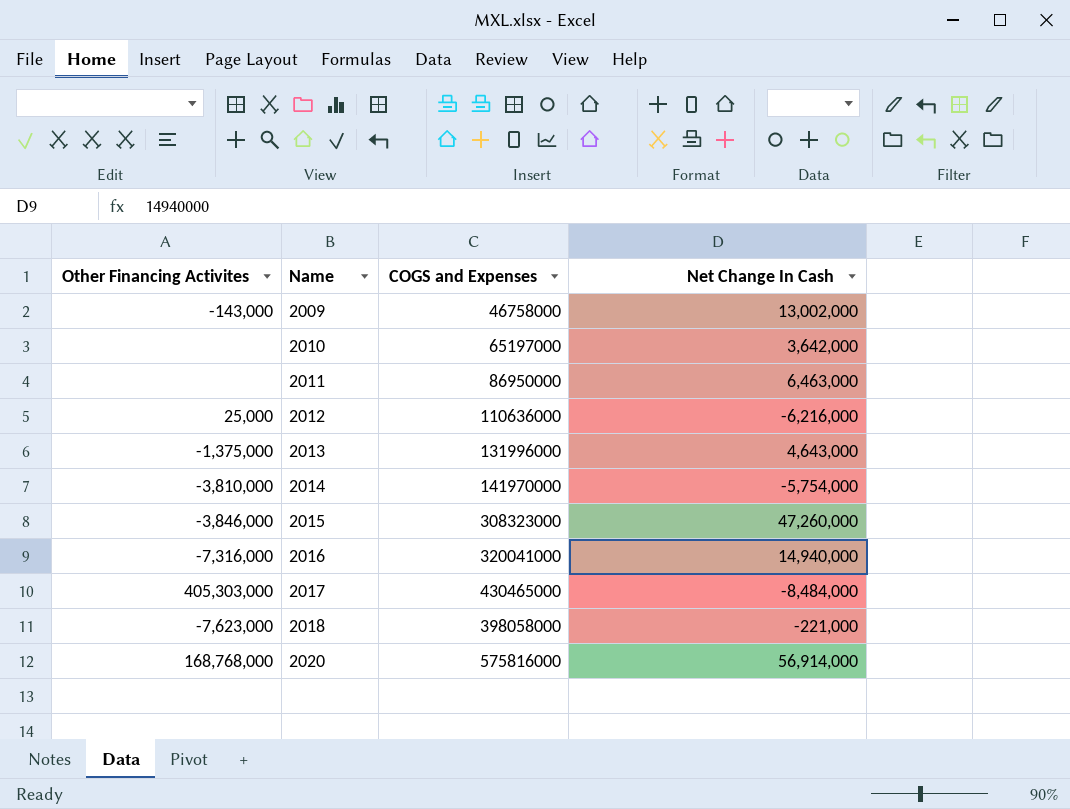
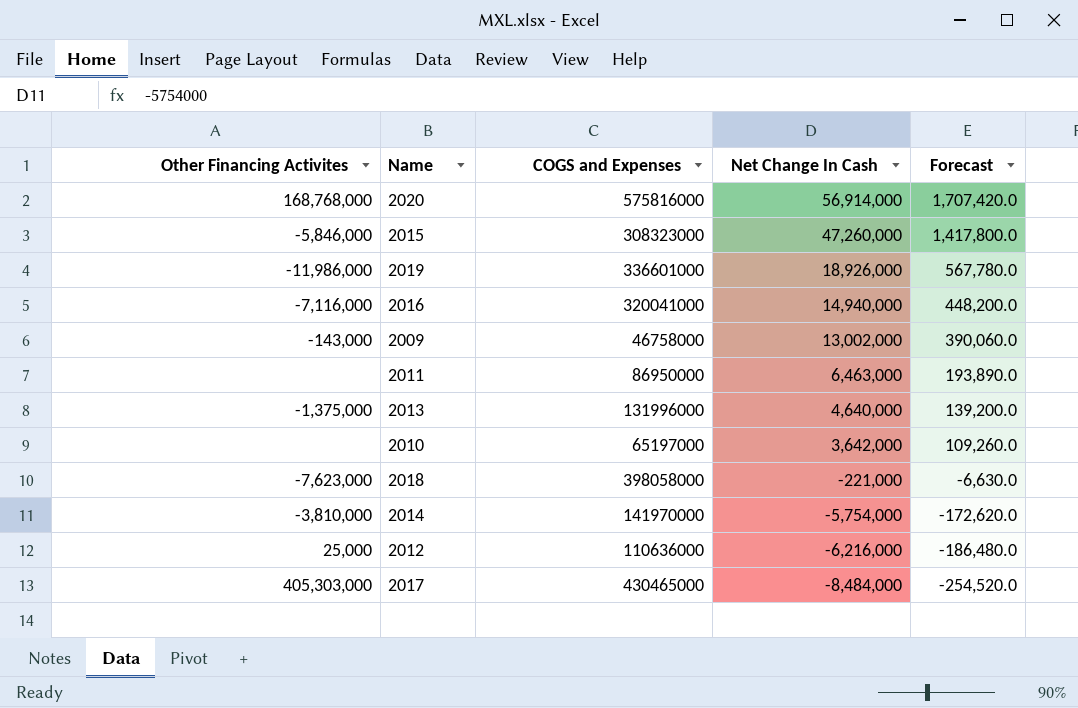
row order: Name ascending -> Net Change In Cash descending
column Forecast | formula: none -> [Net Change In Cash] * 0.03
2015 | Other Financing Activites: -3,846,000 -> -5,846,000
row 2019: none -> -11,986,000 | 336601000 | 18,926,000 | 567,780.0
2016 | Other Financing Activites: -7,316,000 -> -7,116,000
2013 | Net Change In Cash: 4,643,000 -> 4,640,000

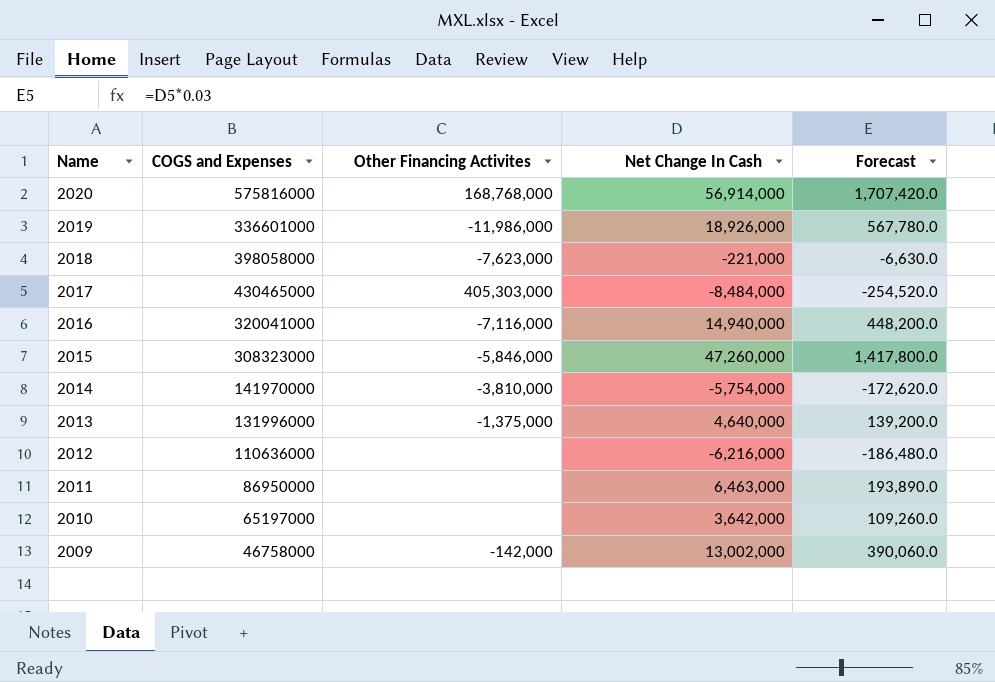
row order: Net Change In Cash descending -> Name descending
column Other Financing Activites | position: 1 -> 3
2012 | Other Financing Activites: 25,000 -> none
2009 | Other Financing Activites: -143,000 -> -142,000

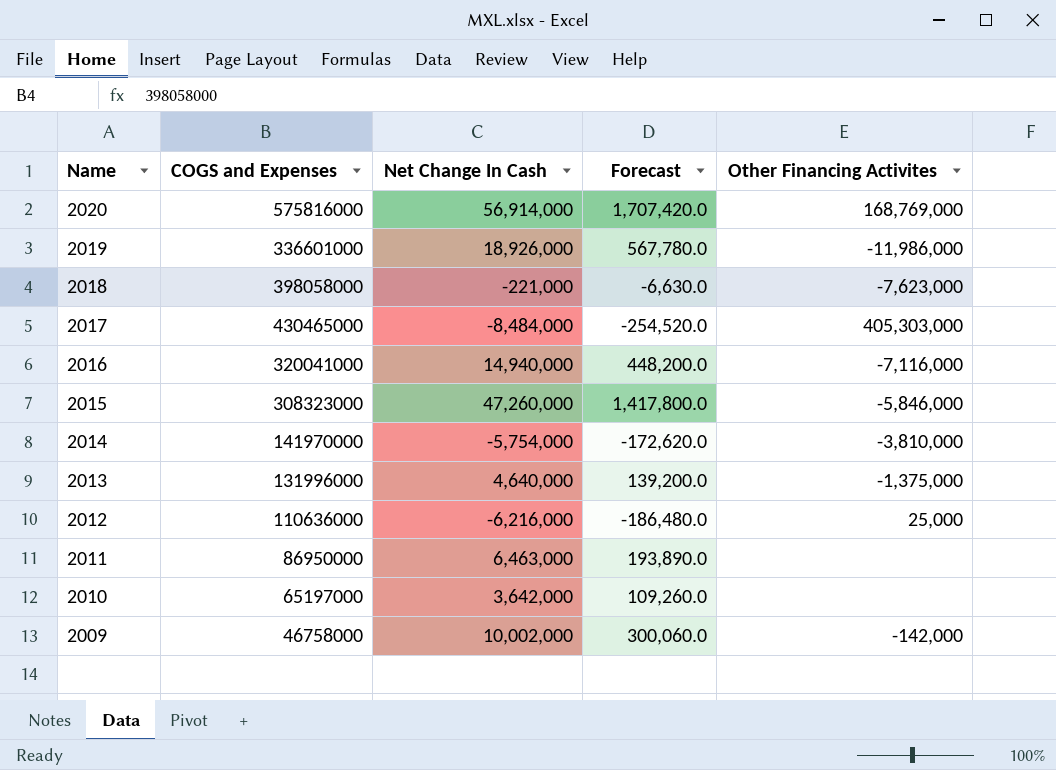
column Other Financing Activites | position: 3 -> 5
2020 | Other Financing Activites: 168,768,000 -> 168,769,000
2012 | Other Financing Activites: none -> 25,000
2009 | Net Change In Cash: 13,002,000 -> 10,002,000
2009 | Forecast: 390,060.0 -> 300,060.0

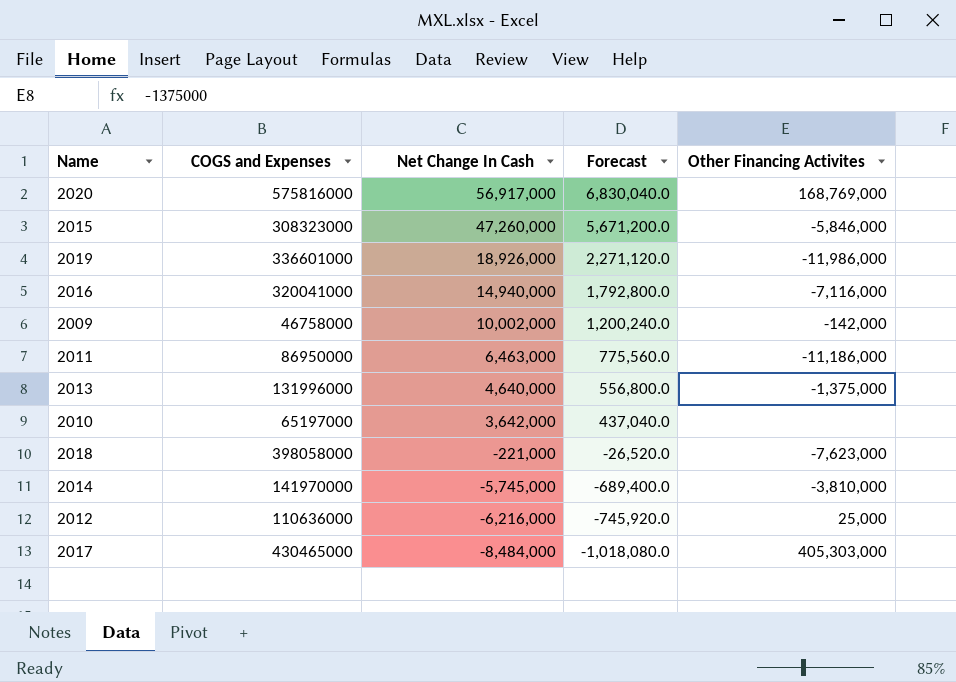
row order: Name descending -> Net Change In Cash descending
column Forecast | formula: [Net Change In Cash] * 0.03 -> [Net Change In Cash] * 0.12
2020 | Net Change In Cash: 56,914,000 -> 56,917,000
2011 | Other Financing Activites: none -> -11,186,000
2014 | Net Change In Cash: -5,754,000 -> -5,745,000

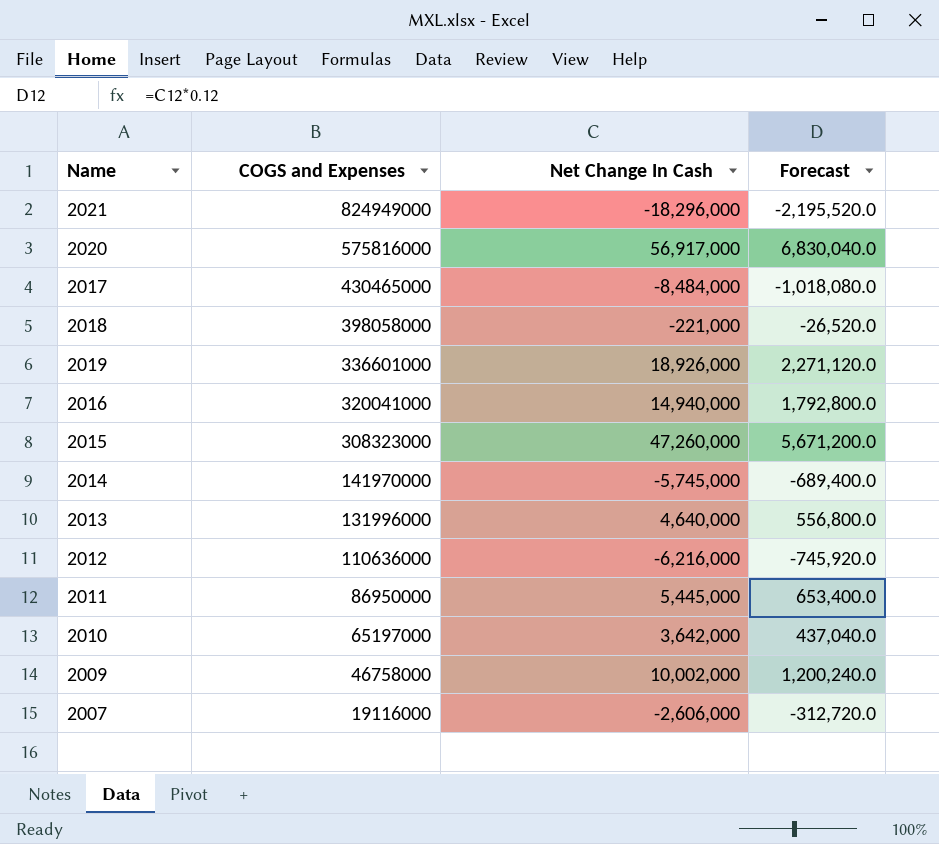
row order: Net Change In Cash descending -> COGS and Expenses descending
column Other Financing Activites | position: 5 -> none
row 2021: none -> 824949000 | -18,296,000 | -2,195,520.0
2011 | Net Change In Cash: 6,463,000 -> 5,445,000
2011 | Forecast: 775,560.0 -> 653,400.0
row 2007: none -> 19116000 | -2,606,000 | -312,720.0

